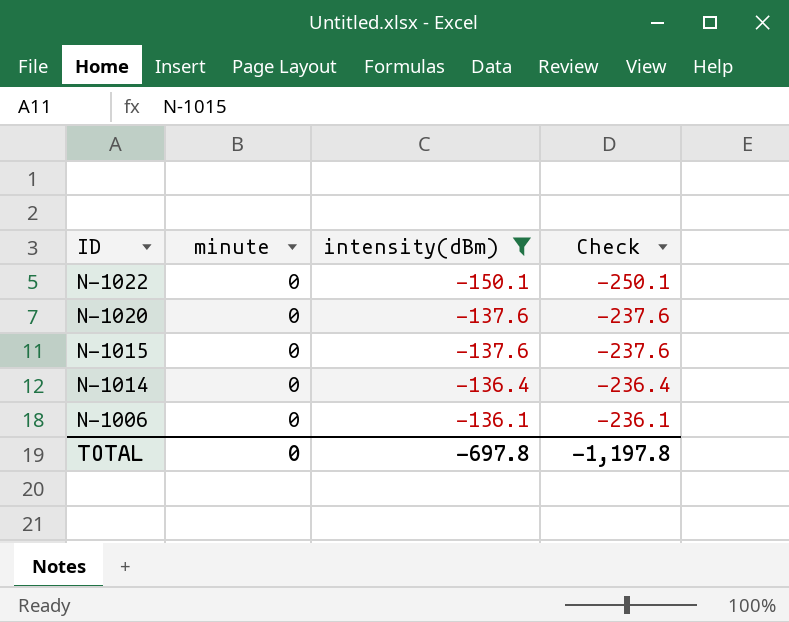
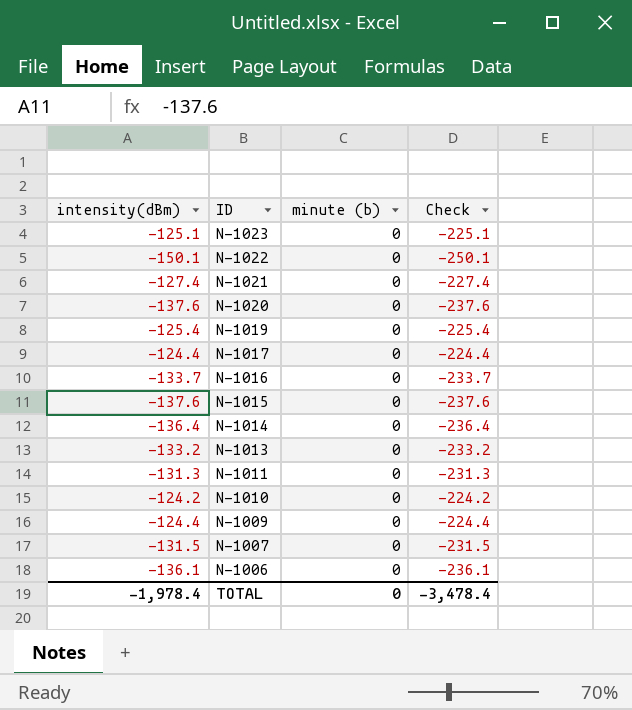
filter: intensity(dBm) <= -136.1 -> none
column intensity(dBm) | position: 3 -> 1
column name: minute -> minute (b)
TOTAL | intensity(dBm): -697.8 -> -1,978.4
TOTAL | Check: -1,197.8 -> -3,478.4

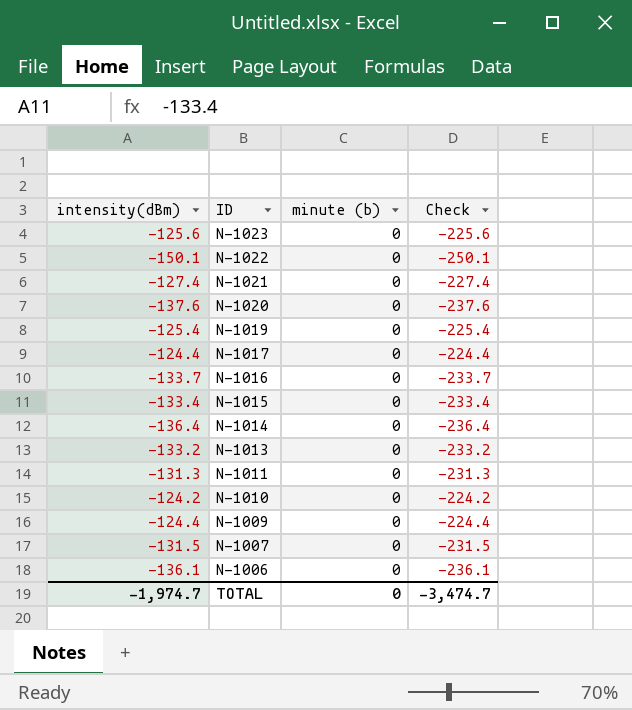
N-1023 | intensity(dBm): -125.1 -> -125.6
N-1023 | Check: -225.1 -> -225.6
N-1015 | intensity(dBm): -137.6 -> -133.4
N-1015 | Check: -237.6 -> -233.4
TOTAL | intensity(dBm): -1,978.4 -> -1,974.7
TOTAL | Check: -3,478.4 -> -3,474.7

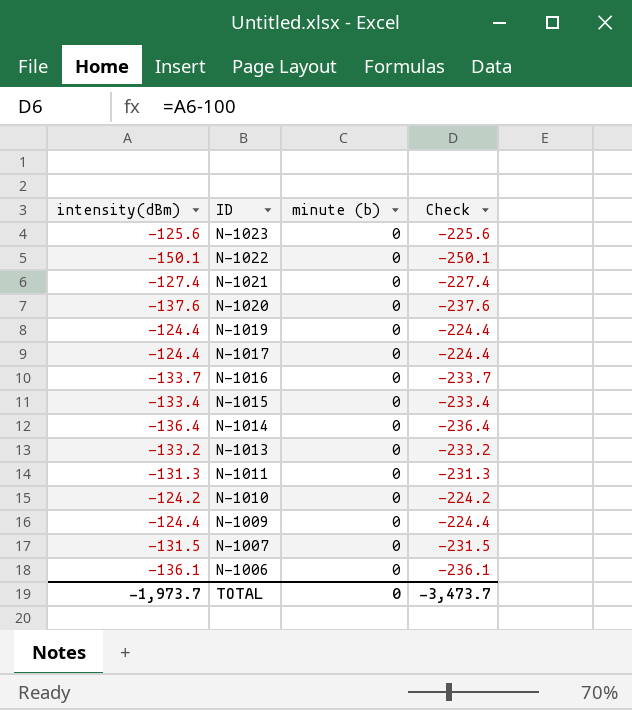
N-1019 | intensity(dBm): -125.4 -> -124.4
N-1019 | Check: -225.4 -> -224.4
TOTAL | intensity(dBm): -1,974.7 -> -1,973.7
TOTAL | Check: -3,474.7 -> -3,473.7

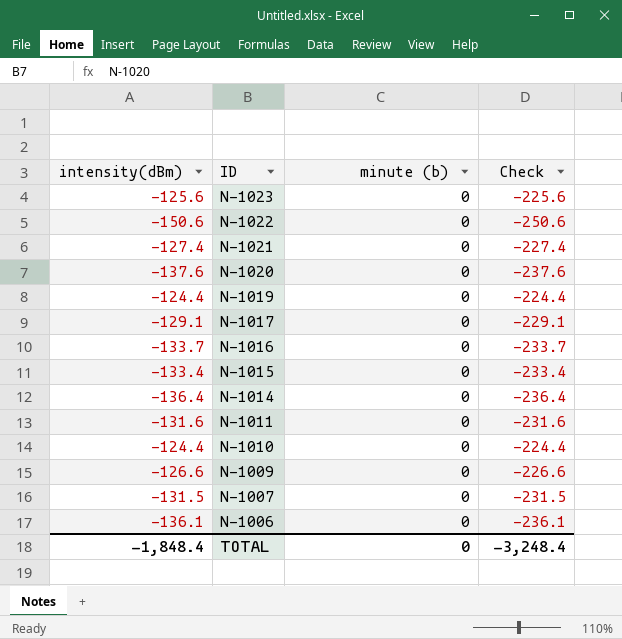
row N-1013: -133.2 | 0 | -233.2 -> none
N-1022 | intensity(dBm): -150.1 -> -150.6
N-1022 | Check: -250.1 -> -250.6
N-1017 | intensity(dBm): -124.4 -> -129.1
N-1017 | Check: -224.4 -> -229.1
N-1011 | intensity(dBm): -131.3 -> -131.6
N-1011 | Check: -231.3 -> -231.6
N-1010 | intensity(dBm): -124.2 -> -124.4
N-1010 | Check: -224.2 -> -224.4
N-1009 | intensity(dBm): -124.4 -> -126.6
N-1009 | Check: -224.4 -> -226.6
TOTAL | intensity(dBm): -1,973.7 -> -1,848.4
TOTAL | Check: -3,473.7 -> -3,248.4

